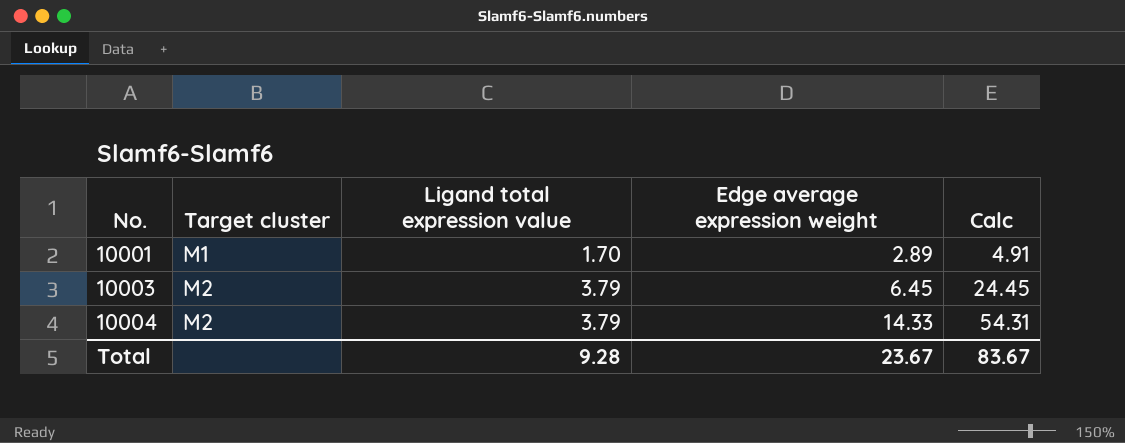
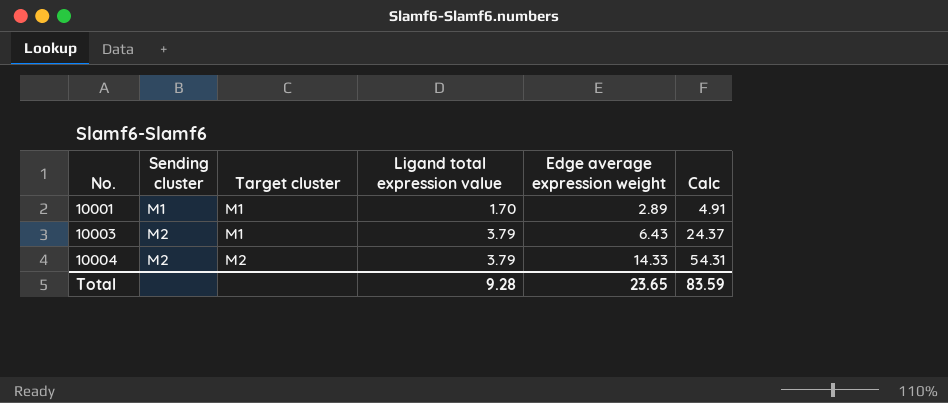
column Sending cluster | position: none -> 2
10003 | Target cluster: M2 -> M1
10003 | Edge average expression weight: 6.45 -> 6.43
10003 | Calc: 24.45 -> 24.37
Total | Edge average expression weight: 23.67 -> 23.65
Total | Calc: 83.67 -> 83.59

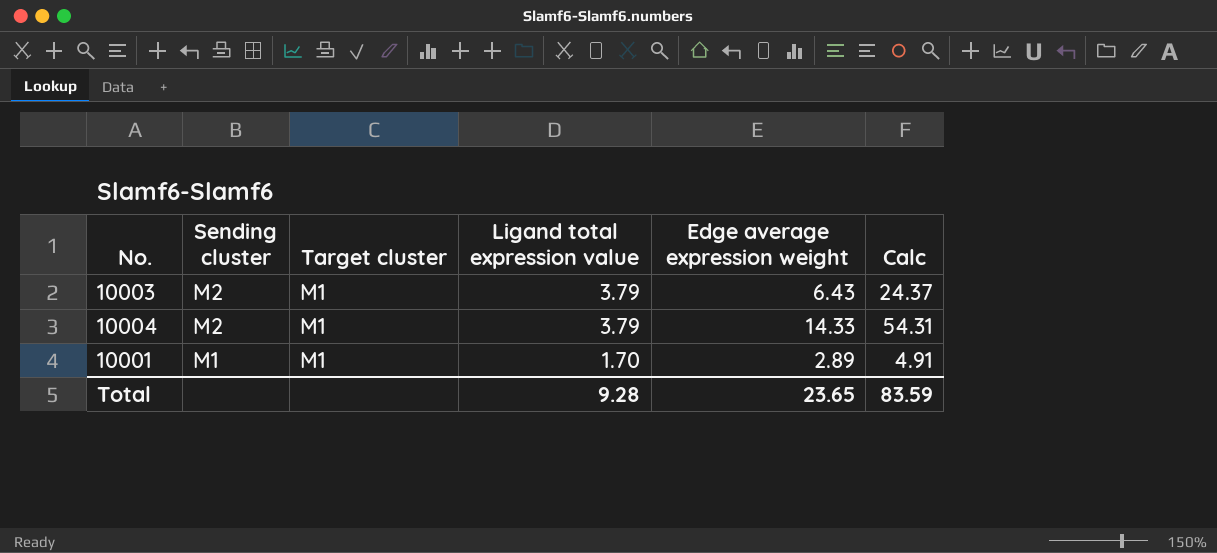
row order: No. ascending -> Sending cluster descending
10004 | Target cluster: M2 -> M1

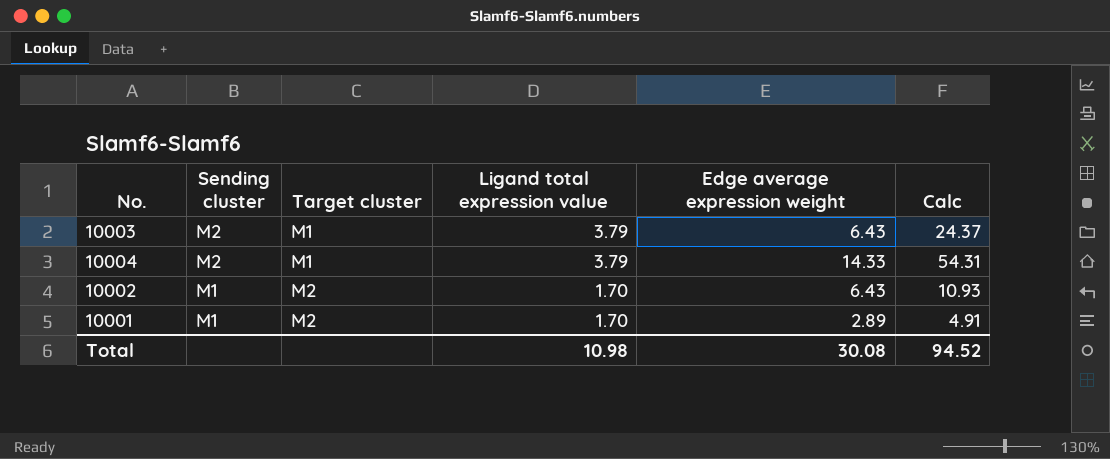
row 10002: none -> M1 | M2 | 1.70 | 6.43 | 10.93
10001 | Target cluster: M1 -> M2
Total | Ligand total expression value: 9.28 -> 10.98
Total | Edge average expression weight: 23.65 -> 30.08
Total | Calc: 83.59 -> 94.52

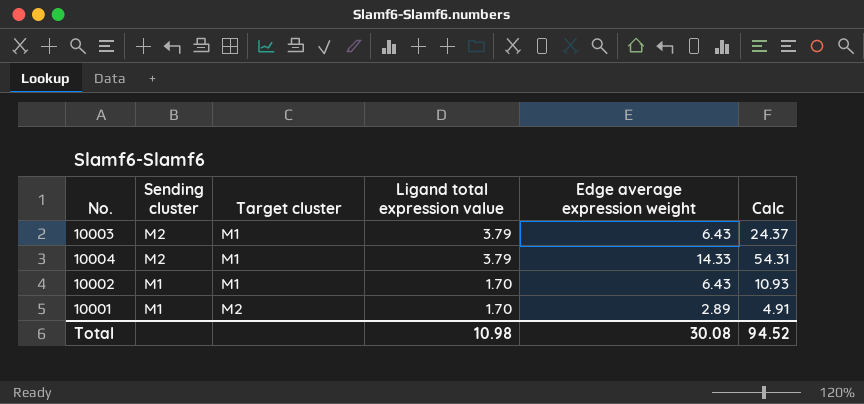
10002 | Target cluster: M2 -> M1

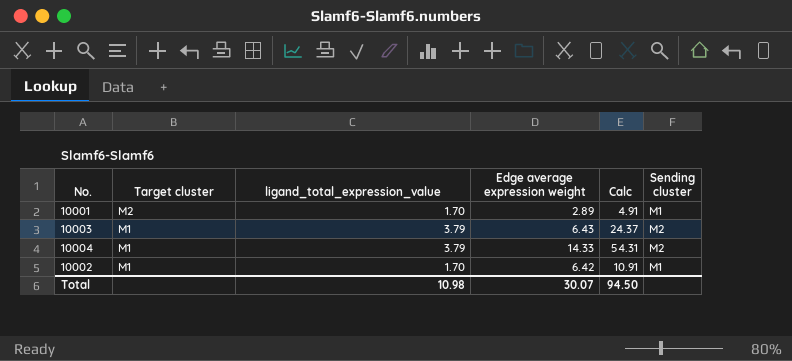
row order: Sending cluster descending -> Target cluster descending
column name: Ligand total expression value -> ligand_total_expression_value
column Sending cluster | position: 2 -> 6
10002 | Edge average expression weight: 6.43 -> 6.42
10002 | Calc: 10.93 -> 10.91
Total | Edge average expression weight: 30.08 -> 30.07
Total | Calc: 94.52 -> 94.50

